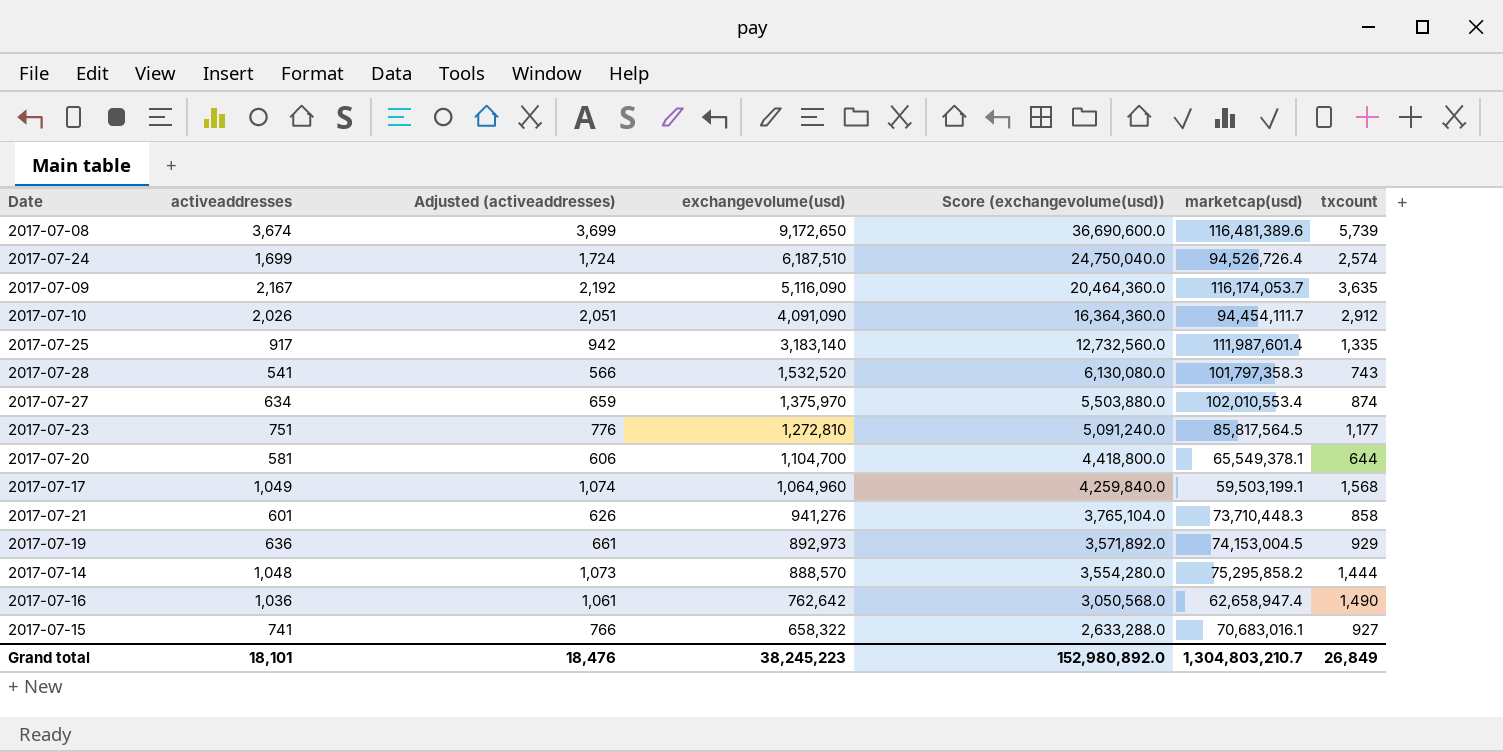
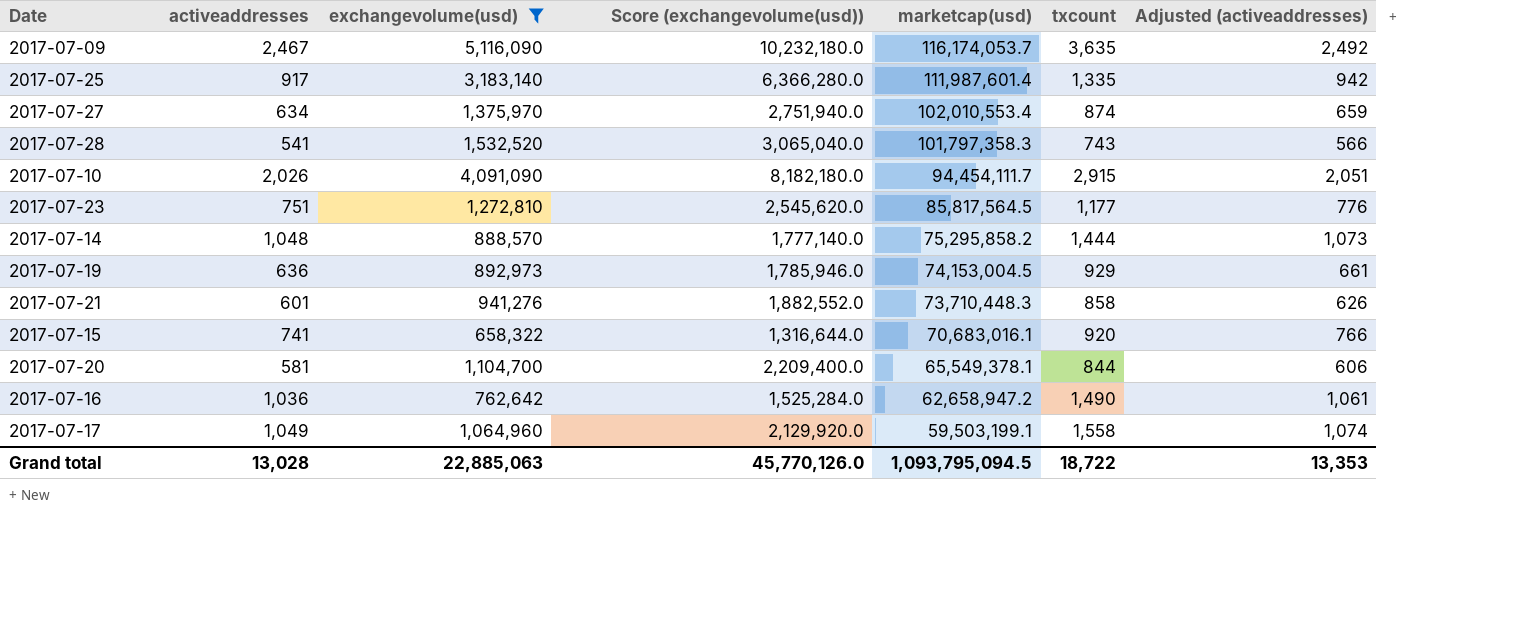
filter: none -> exchangevolume(usd) <= 5,116,090
row order: exchangevolume(usd) descending -> marketcap(usd) descending
column Score (exchangevolume(usd)) | formula: [exchangevolume(usd)] * 4 -> [exchangevolume(usd)] * 2
column Adjusted (activeaddresses) | position: 3 -> 7
2017-07-09 | activeaddresses: 2,167 -> 2,467
2017-07-09 | Adjusted (activeaddresses): 2,192 -> 2,492
2017-07-10 | txcount: 2,912 -> 2,915
2017-07-15 | txcount: 927 -> 920
2017-07-20 | txcount: 644 -> 844
2017-07-16 | marketcap(usd): 62,658,947.4 -> 62,658,947.2
2017-07-17 | txcount: 1,568 -> 1,558
Grand total | activeaddresses: 18,101 -> 13,028
Grand total | exchangevolume(usd): 38,245,223 -> 22,885,063
Grand total | Score (exchangevolume(usd)): 152,980,892.0 -> 45,770,126.0
Grand total | marketcap(usd): 1,304,803,210.7 -> 1,093,795,094.5
Grand total | txcount: 26,849 -> 18,722
Grand total | Adjusted (activeaddresses): 18,476 -> 13,353

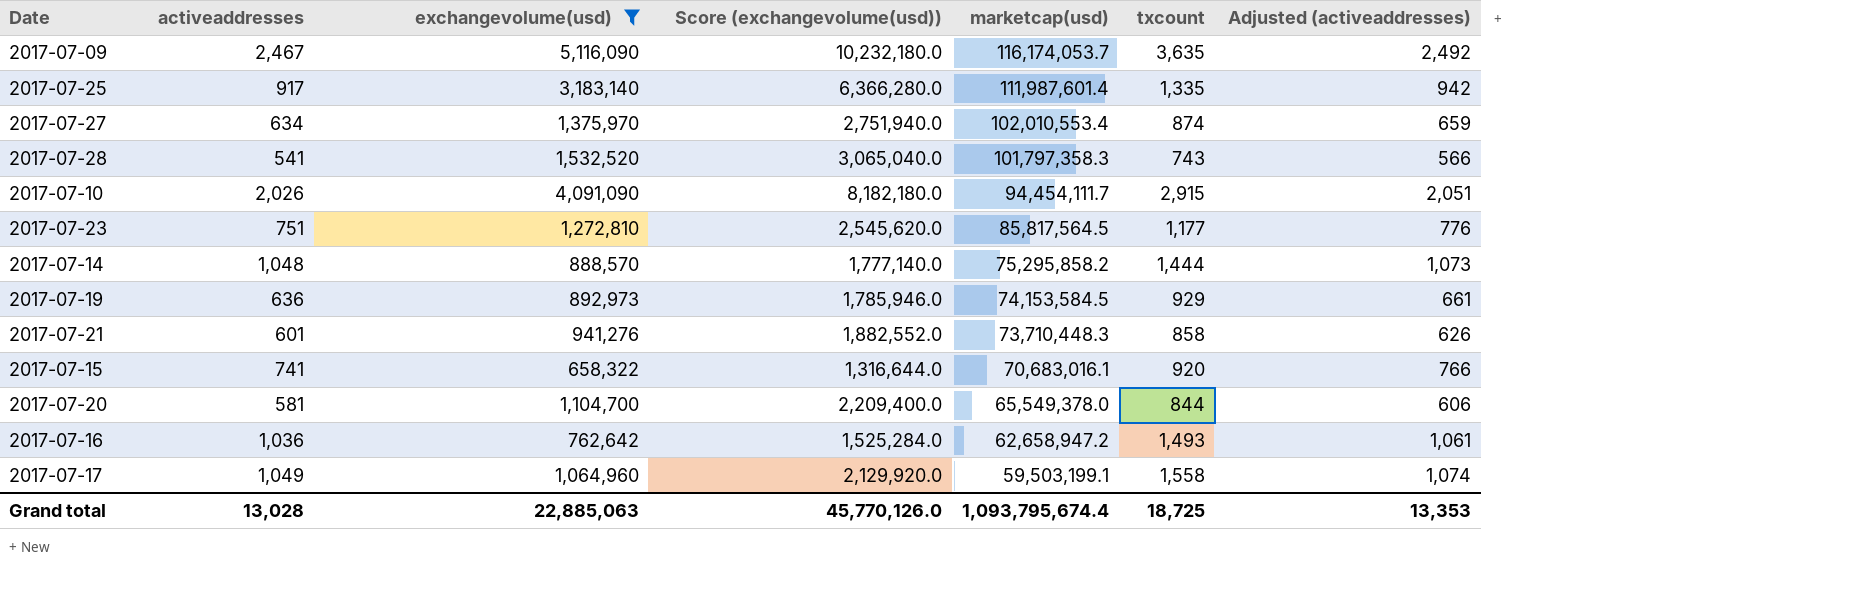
2017-07-19 | marketcap(usd): 74,153,004.5 -> 74,153,584.5
2017-07-20 | marketcap(usd): 65,549,378.1 -> 65,549,378.0
2017-07-16 | txcount: 1,490 -> 1,493
Grand total | marketcap(usd): 1,093,795,094.5 -> 1,093,795,674.4
Grand total | txcount: 18,722 -> 18,725

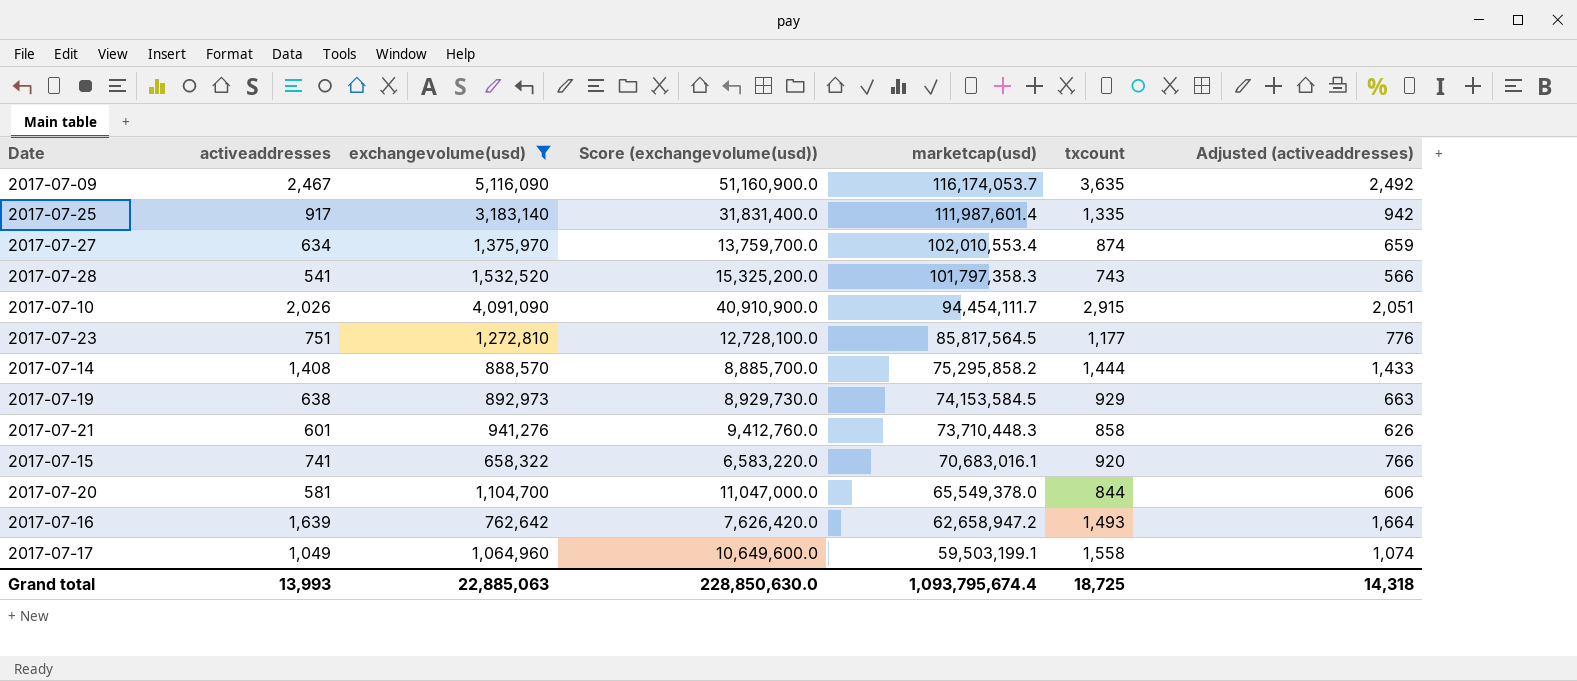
column Score (exchangevolume(usd)) | formula: [exchangevolume(usd)] * 2 -> [exchangevolume(usd)] * 10
2017-07-14 | activeaddresses: 1,048 -> 1,408
2017-07-14 | Adjusted (activeaddresses): 1,073 -> 1,433
2017-07-19 | activeaddresses: 636 -> 638
2017-07-19 | Adjusted (activeaddresses): 661 -> 663
2017-07-16 | activeaddresses: 1,036 -> 1,639
2017-07-16 | Adjusted (activeaddresses): 1,061 -> 1,664
Grand total | activeaddresses: 13,028 -> 13,993
Grand total | Score (exchangevolume(usd)): 45,770,126.0 -> 228,850,630.0
Grand total | Adjusted (activeaddresses): 13,353 -> 14,318

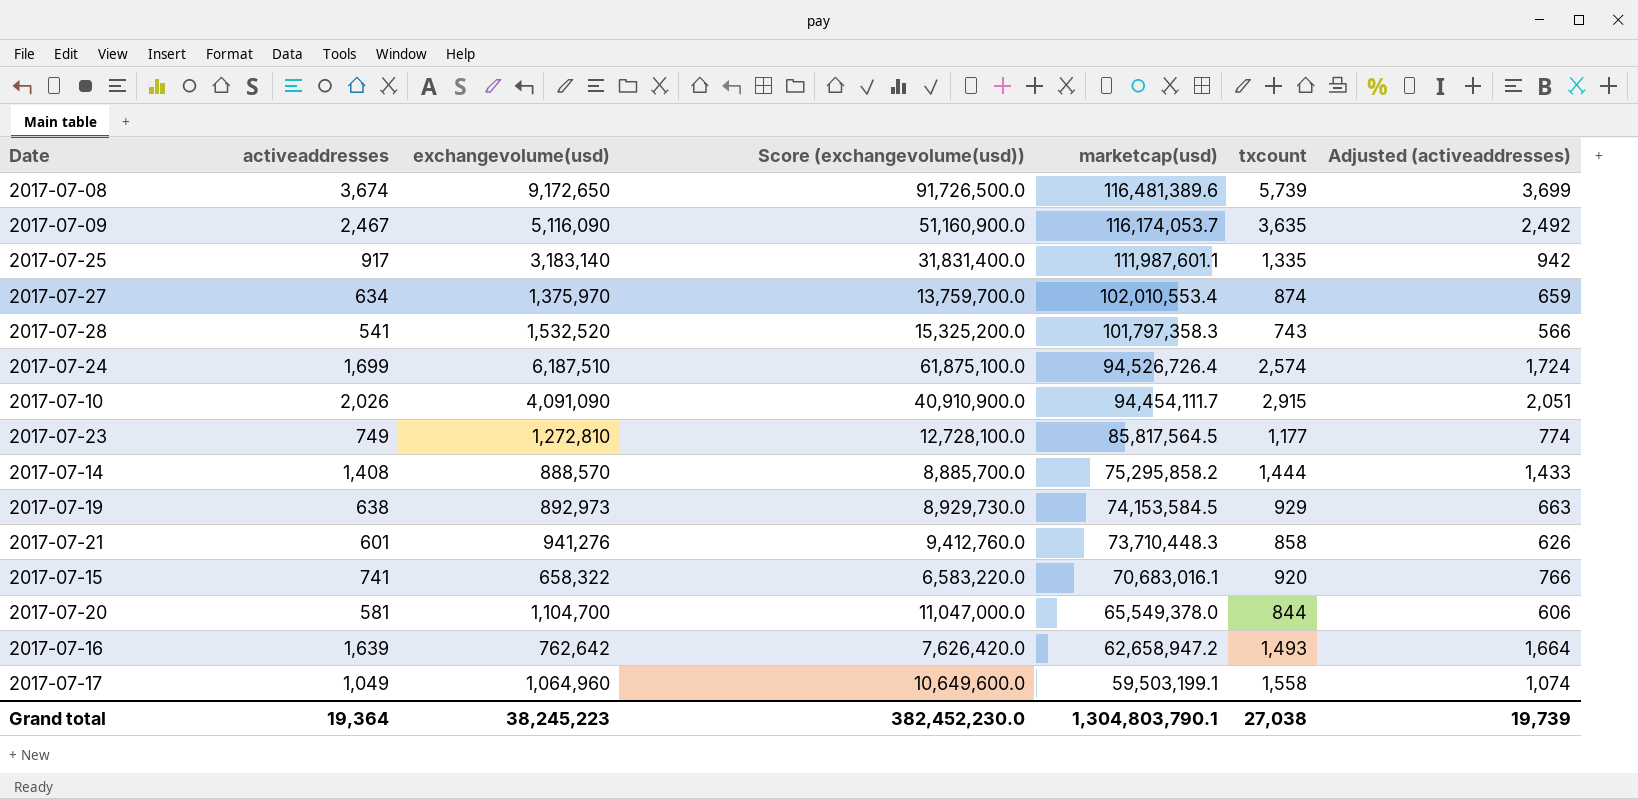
filter: exchangevolume(usd) <= 5,116,090 -> none
2017-07-25 | marketcap(usd): 111,987,601.4 -> 111,987,601.1
2017-07-23 | activeaddresses: 751 -> 749
2017-07-23 | Adjusted (activeaddresses): 776 -> 774
Grand total | activeaddresses: 13,993 -> 19,364
Grand total | exchangevolume(usd): 22,885,063 -> 38,245,223
Grand total | Score (exchangevolume(usd)): 228,850,630.0 -> 382,452,230.0
Grand total | marketcap(usd): 1,093,795,674.4 -> 1,304,803,790.1
Grand total | txcount: 18,725 -> 27,038
Grand total | Adjusted (activeaddresses): 14,318 -> 19,739

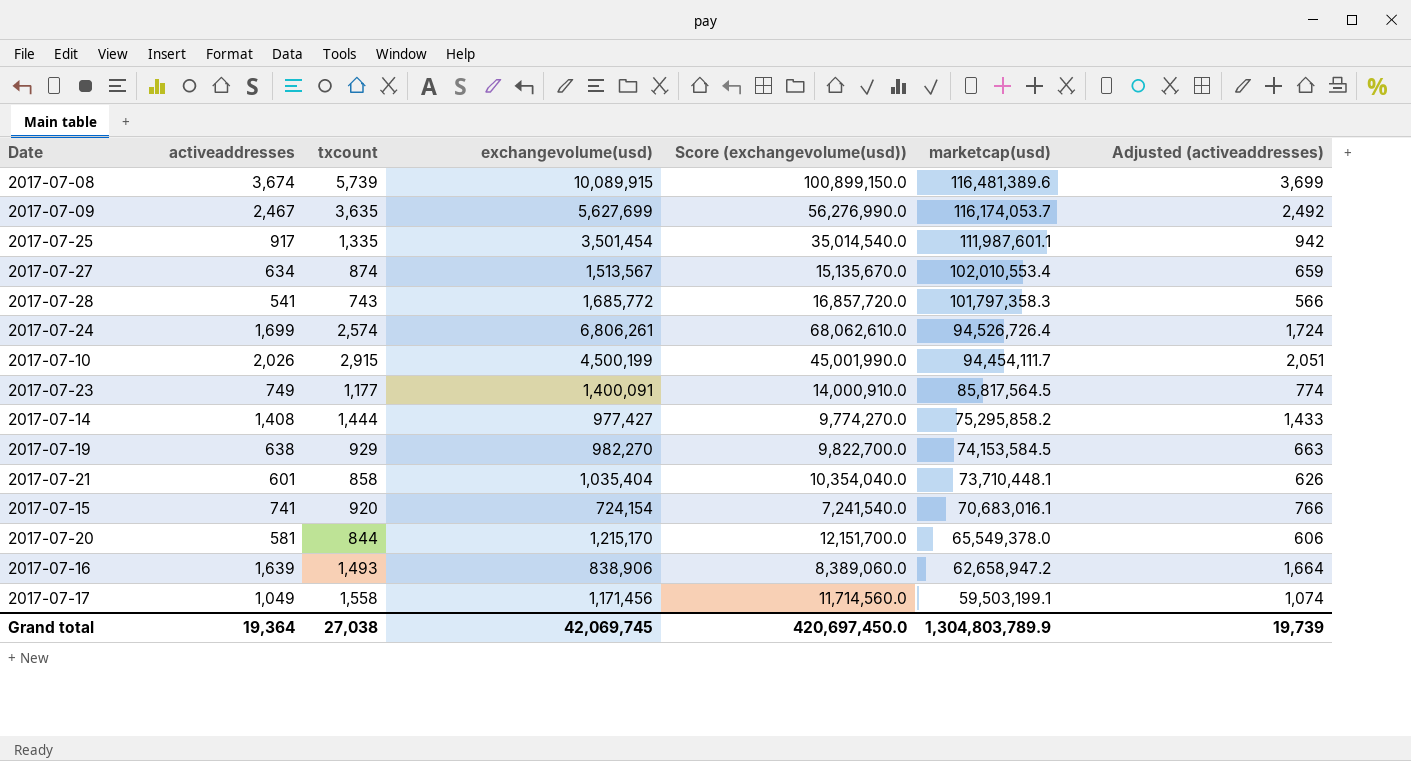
column txcount | position: 6 -> 3
2017-07-08 | exchangevolume(usd): 9,172,650 -> 10,089,915
2017-07-08 | Score (exchangevolume(usd)): 91,726,500.0 -> 100,899,150.0
2017-07-09 | exchangevolume(usd): 5,116,090 -> 5,627,699
2017-07-09 | Score (exchangevolume(usd)): 51,160,900.0 -> 56,276,990.0
2017-07-25 | exchangevolume(usd): 3,183,140 -> 3,501,454
2017-07-25 | Score (exchangevolume(usd)): 31,831,400.0 -> 35,014,540.0
2017-07-27 | exchangevolume(usd): 1,375,970 -> 1,513,567
2017-07-27 | Score (exchangevolume(usd)): 13,759,700.0 -> 15,135,670.0
2017-07-28 | exchangevolume(usd): 1,532,520 -> 1,685,772
2017-07-28 | Score (exchangevolume(usd)): 15,325,200.0 -> 16,857,720.0
2017-07-24 | exchangevolume(usd): 6,187,510 -> 6,806,261
2017-07-24 | Score (exchangevolume(usd)): 61,875,100.0 -> 68,062,610.0
2017-07-10 | exchangevolume(usd): 4,091,090 -> 4,500,199
2017-07-10 | Score (exchangevolume(usd)): 40,910,900.0 -> 45,001,990.0
2017-07-23 | exchangevolume(usd): 1,272,810 -> 1,400,091
2017-07-23 | Score (exchangevolume(usd)): 12,728,100.0 -> 14,000,910.0
2017-07-14 | exchangevolume(usd): 888,570 -> 977,427
2017-07-14 | Score (exchangevolume(usd)): 8,885,700.0 -> 9,774,270.0
2017-07-19 | exchangevolume(usd): 892,973 -> 982,270
2017-07-19 | Score (exchangevolume(usd)): 8,929,730.0 -> 9,822,700.0
2017-07-21 | exchangevolume(usd): 941,276 -> 1,035,404
2017-07-21 | Score (exchangevolume(usd)): 9,412,760.0 -> 10,354,040.0
2017-07-21 | marketcap(usd): 73,710,448.3 -> 73,710,448.1
2017-07-15 | exchangevolume(usd): 658,322 -> 724,154
2017-07-15 | Score (exchangevolume(usd)): 6,583,220.0 -> 7,241,540.0
2017-07-20 | exchangevolume(usd): 1,104,700 -> 1,215,170
2017-07-20 | Score (exchangevolume(usd)): 11,047,000.0 -> 12,151,700.0
2017-07-16 | exchangevolume(usd): 762,642 -> 838,906
2017-07-16 | Score (exchangevolume(usd)): 7,626,420.0 -> 8,389,060.0
2017-07-17 | exchangevolume(usd): 1,064,960 -> 1,171,456
2017-07-17 | Score (exchangevolume(usd)): 10,649,600.0 -> 11,714,560.0
Grand total | exchangevolume(usd): 38,245,223 -> 42,069,745
Grand total | Score (exchangevolume(usd)): 382,452,230.0 -> 420,697,450.0
Grand total | marketcap(usd): 1,304,803,790.1 -> 1,304,803,789.9

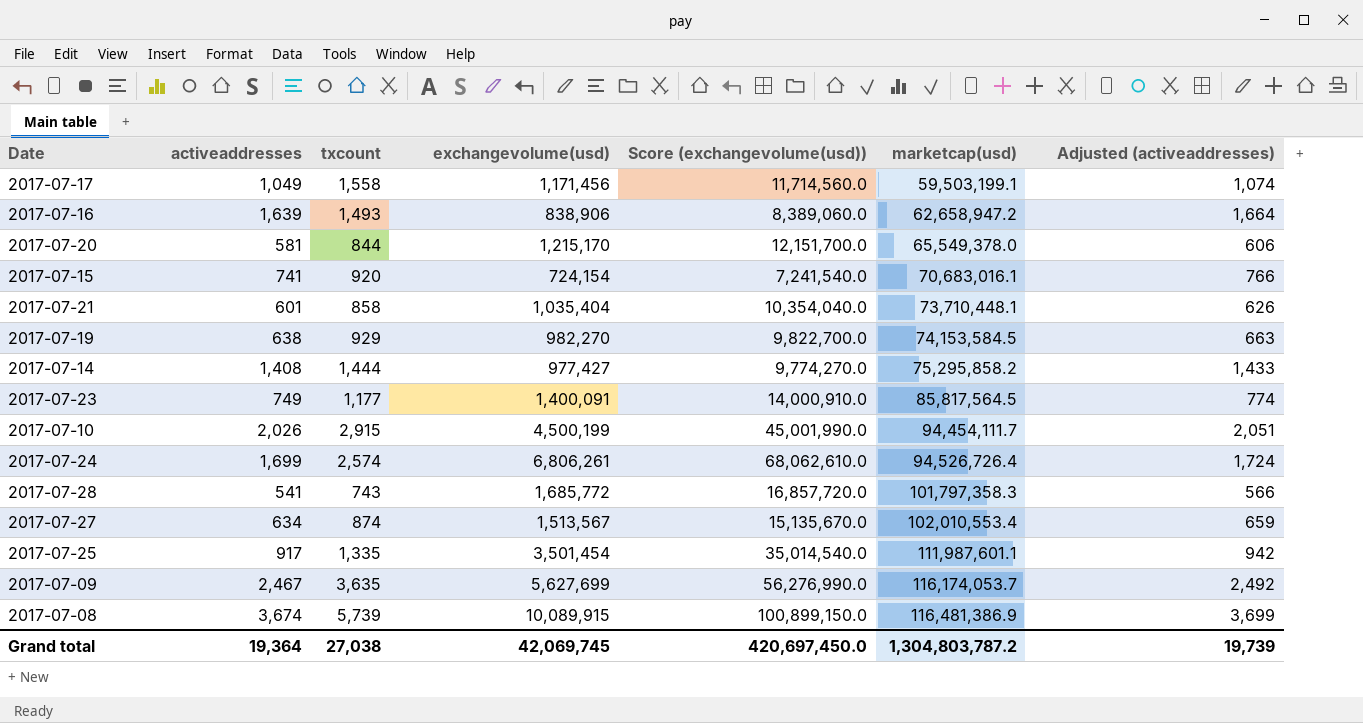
row order: marketcap(usd) descending -> marketcap(usd) ascending
2017-07-08 | marketcap(usd): 116,481,389.6 -> 116,481,386.9
Grand total | marketcap(usd): 1,304,803,789.9 -> 1,304,803,787.2

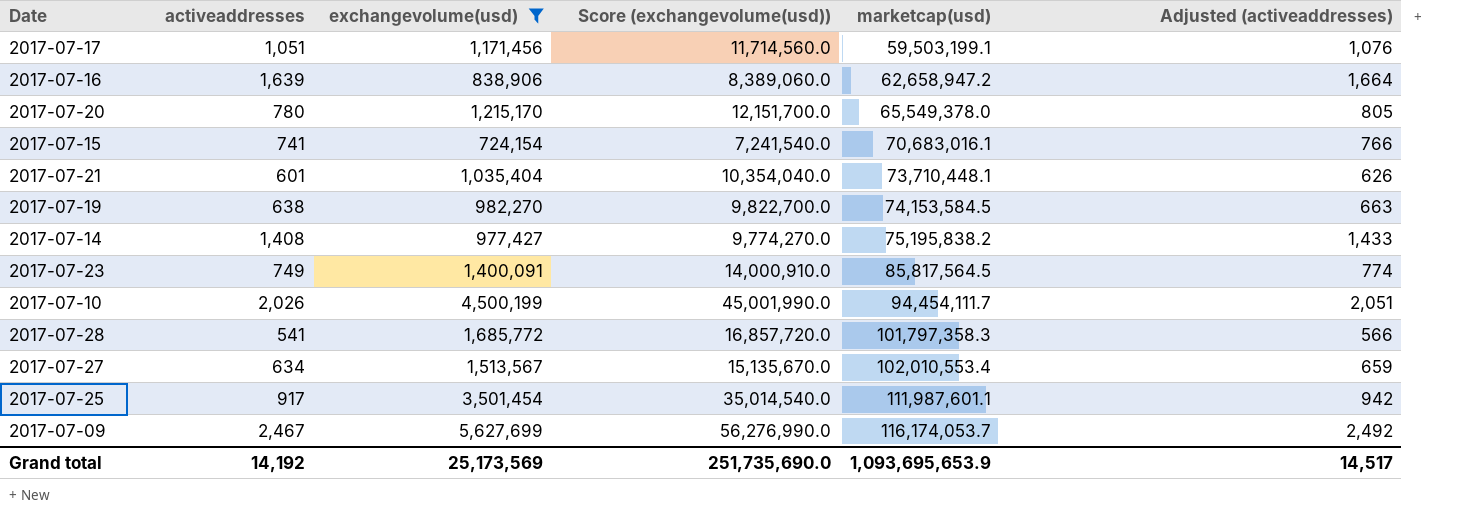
filter: none -> exchangevolume(usd) <= 5,627,699
column txcount | position: 3 -> none
2017-07-17 | activeaddresses: 1,049 -> 1,051
2017-07-17 | Adjusted (activeaddresses): 1,074 -> 1,076
2017-07-20 | activeaddresses: 581 -> 780
2017-07-20 | Adjusted (activeaddresses): 606 -> 805
2017-07-14 | marketcap(usd): 75,295,858.2 -> 75,195,838.2
Grand total | activeaddresses: 19,364 -> 14,192
Grand total | exchangevolume(usd): 42,069,745 -> 25,173,569
Grand total | Score (exchangevolume(usd)): 420,697,450.0 -> 251,735,690.0
Grand total | marketcap(usd): 1,304,803,787.2 -> 1,093,695,653.9
Grand total | Adjusted (activeaddresses): 19,739 -> 14,517

